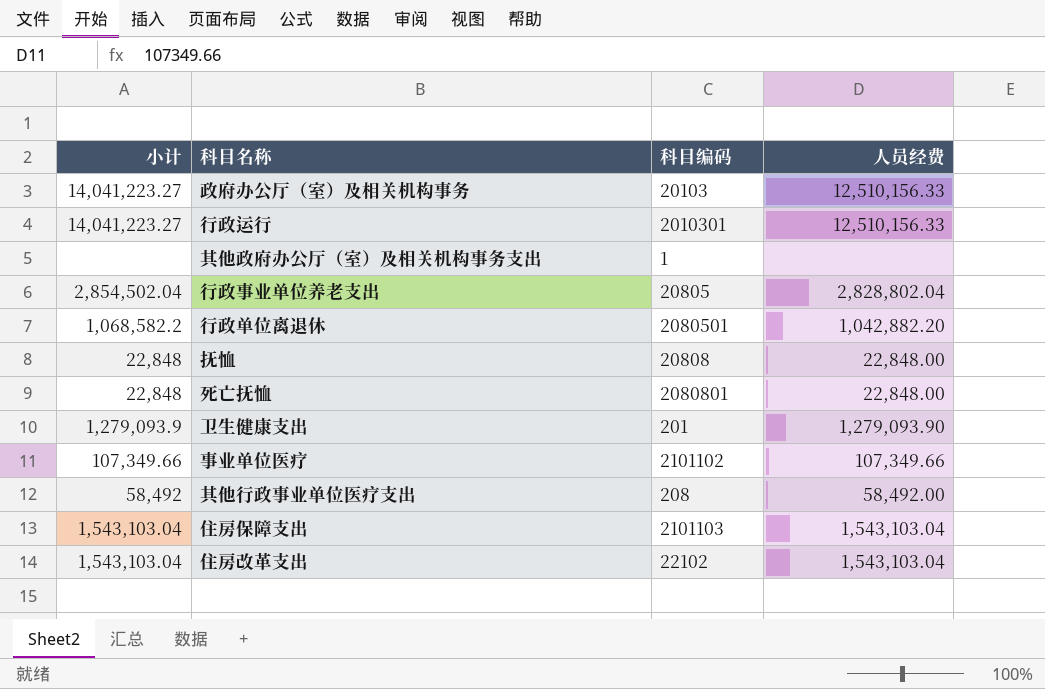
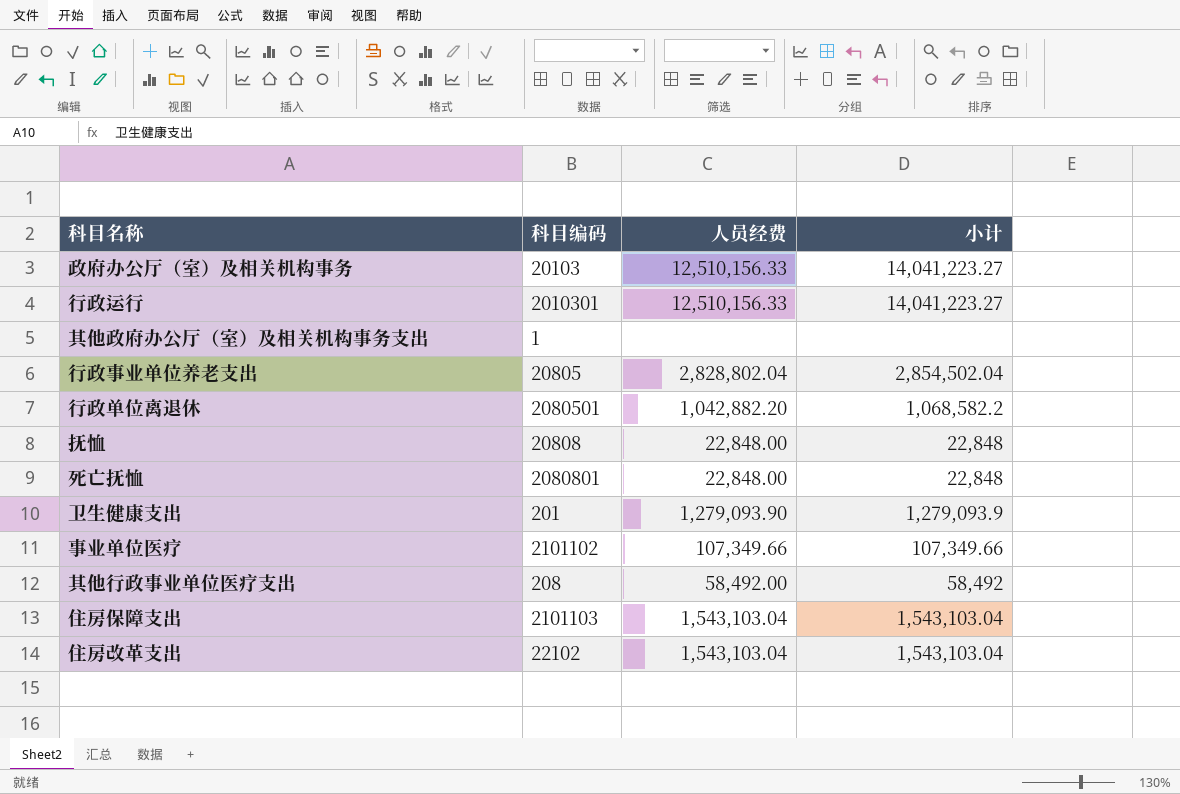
column 小计 | position: 1 -> 4

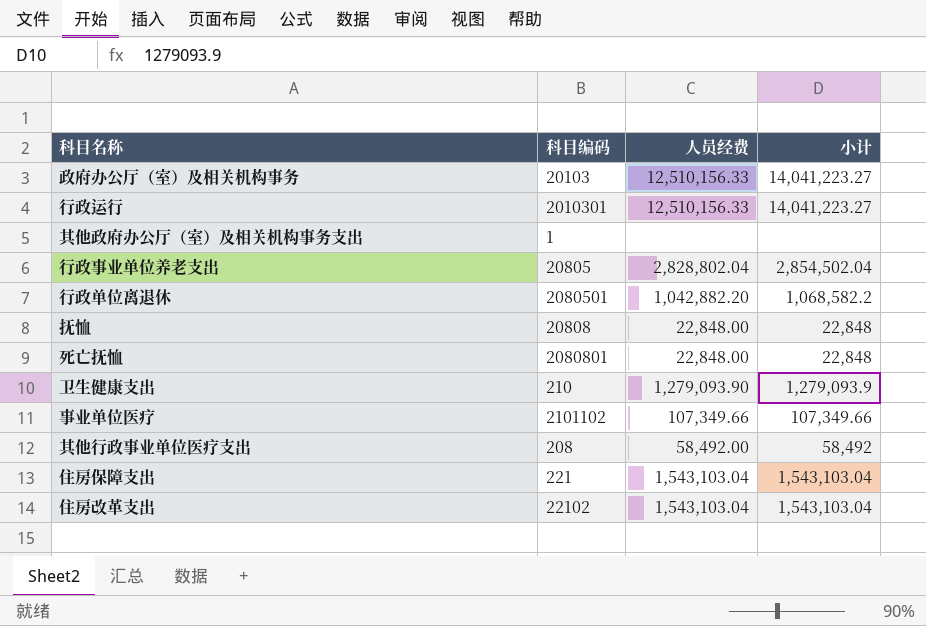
卫生健康支出 | 科目编码: 201 -> 210
住房保障支出 | 科目编码: 2101103 -> 221

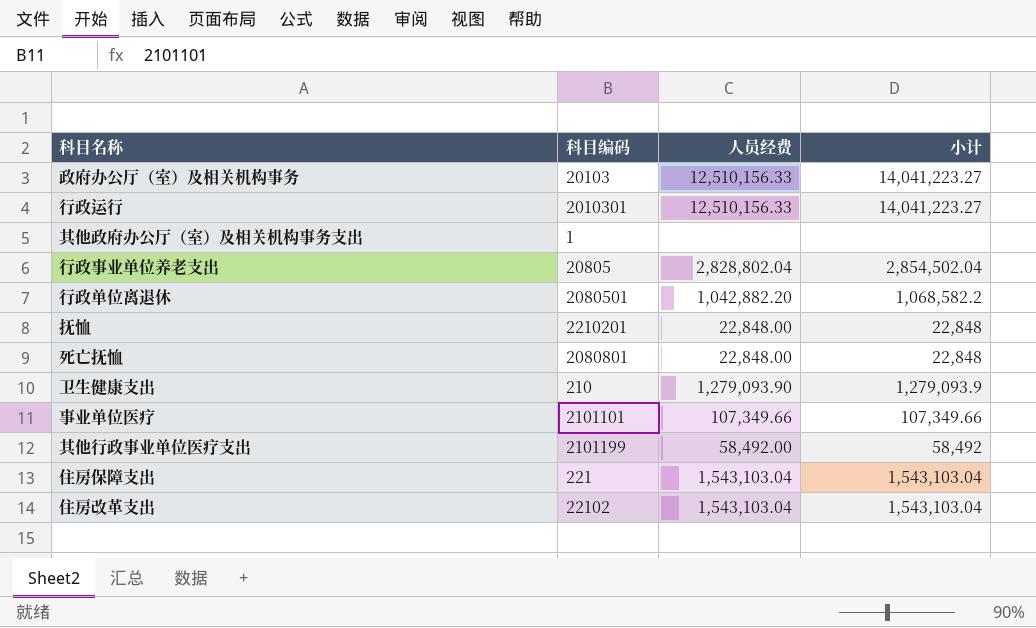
抚恤 | 科目编码: 20808 -> 2210201
事业单位医疗 | 科目编码: 2101102 -> 2101101
其他行政事业单位医疗支出 | 科目编码: 208 -> 2101199

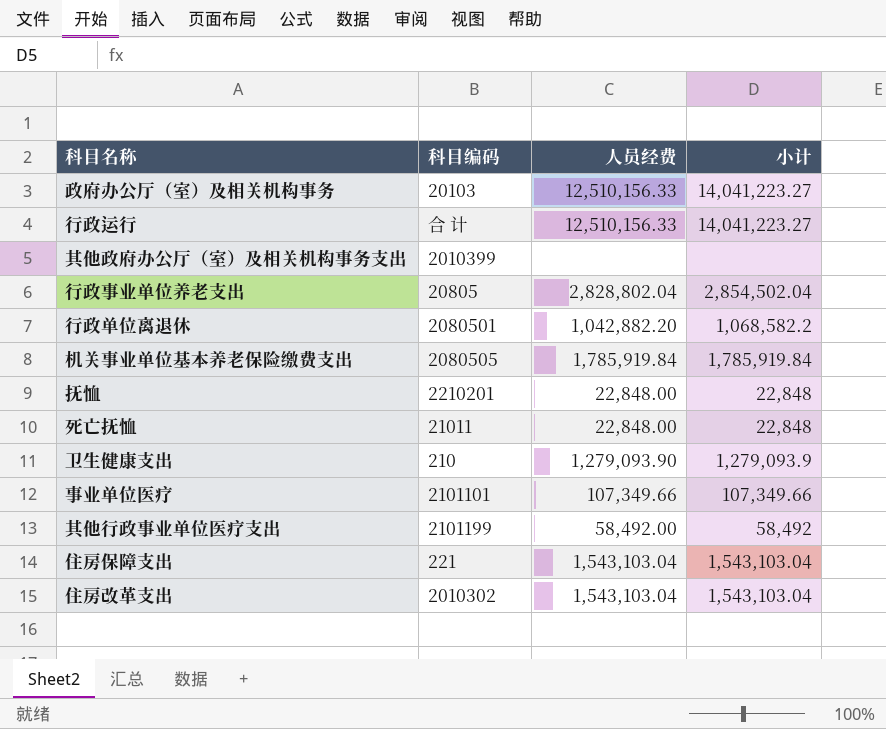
行政运行 | 科目编码: 2010301 -> 合 计
其他政府办公厅（室）及相关机构事务支出 | 科目编码: 1 -> 2010399
row 机关事业单位基本养老保险缴费支出: none -> 2080505 | 1,785,919.84 | 1,785,919.84
死亡抚恤 | 科目编码: 2080801 -> 21011
住房改革支出 | 科目编码: 22102 -> 2010302

